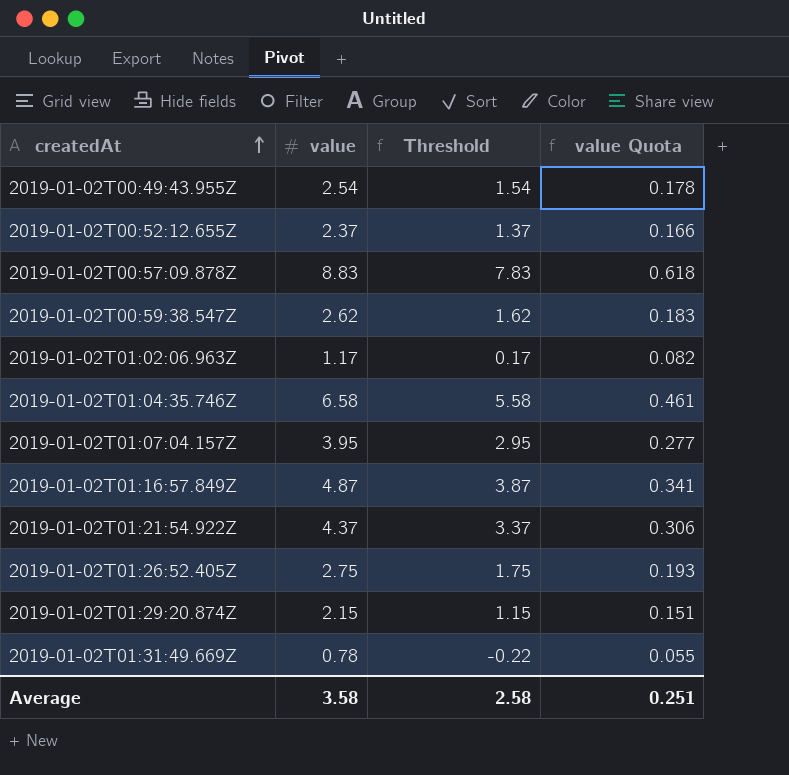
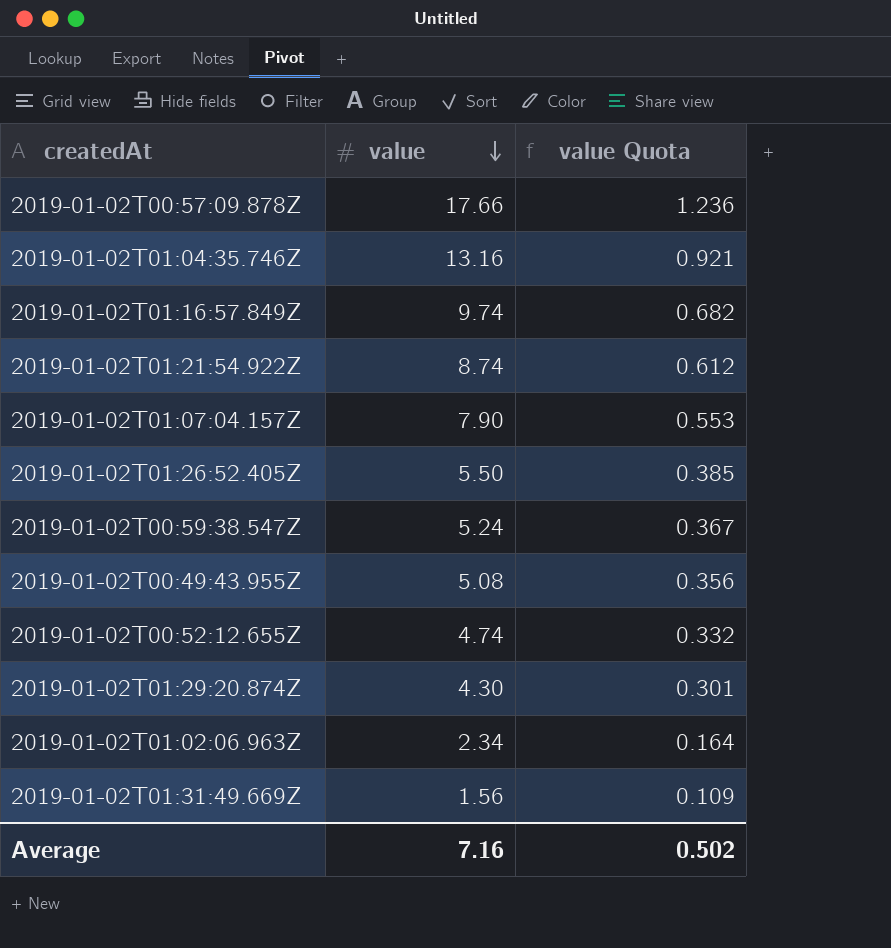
row order: createdAt ascending -> value descending
column Threshold | formula: [value] - 1 -> none
2019-01-02T00:57:09.878Z | value: 8.83 -> 17.66
2019-01-02T00:57:09.878Z | value Quota: 0.618 -> 1.236
2019-01-02T01:04:35.746Z | value: 6.58 -> 13.16
2019-01-02T01:04:35.746Z | value Quota: 0.461 -> 0.921
2019-01-02T01:16:57.849Z | value: 4.87 -> 9.74
2019-01-02T01:16:57.849Z | value Quota: 0.341 -> 0.682
2019-01-02T01:21:54.922Z | value: 4.37 -> 8.74
2019-01-02T01:21:54.922Z | value Quota: 0.306 -> 0.612
2019-01-02T01:07:04.157Z | value: 3.95 -> 7.90
2019-01-02T01:07:04.157Z | value Quota: 0.277 -> 0.553
2019-01-02T01:26:52.405Z | value: 2.75 -> 5.50
2019-01-02T01:26:52.405Z | value Quota: 0.193 -> 0.385
2019-01-02T00:59:38.547Z | value: 2.62 -> 5.24
2019-01-02T00:59:38.547Z | value Quota: 0.183 -> 0.367
2019-01-02T00:49:43.955Z | value: 2.54 -> 5.08
2019-01-02T00:49:43.955Z | value Quota: 0.178 -> 0.356
2019-01-02T00:52:12.655Z | value: 2.37 -> 4.74
2019-01-02T00:52:12.655Z | value Quota: 0.166 -> 0.332
2019-01-02T01:29:20.874Z | value: 2.15 -> 4.30
2019-01-02T01:29:20.874Z | value Quota: 0.151 -> 0.301
2019-01-02T01:02:06.963Z | value: 1.17 -> 2.34
2019-01-02T01:02:06.963Z | value Quota: 0.082 -> 0.164
2019-01-02T01:31:49.669Z | value: 0.78 -> 1.56
2019-01-02T01:31:49.669Z | value Quota: 0.055 -> 0.109
Average | value: 3.58 -> 7.16
Average | value Quota: 0.251 -> 0.502

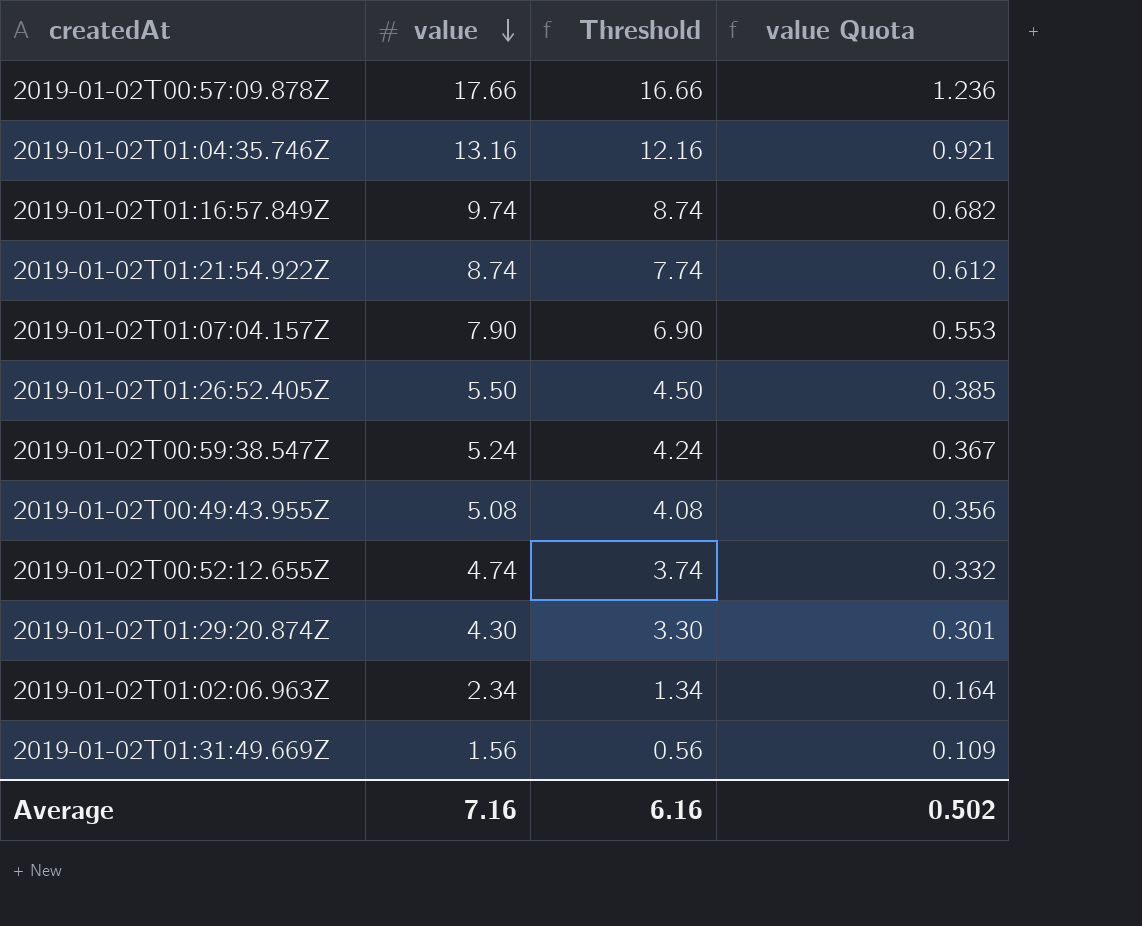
column Threshold | formula: none -> [value] - 1

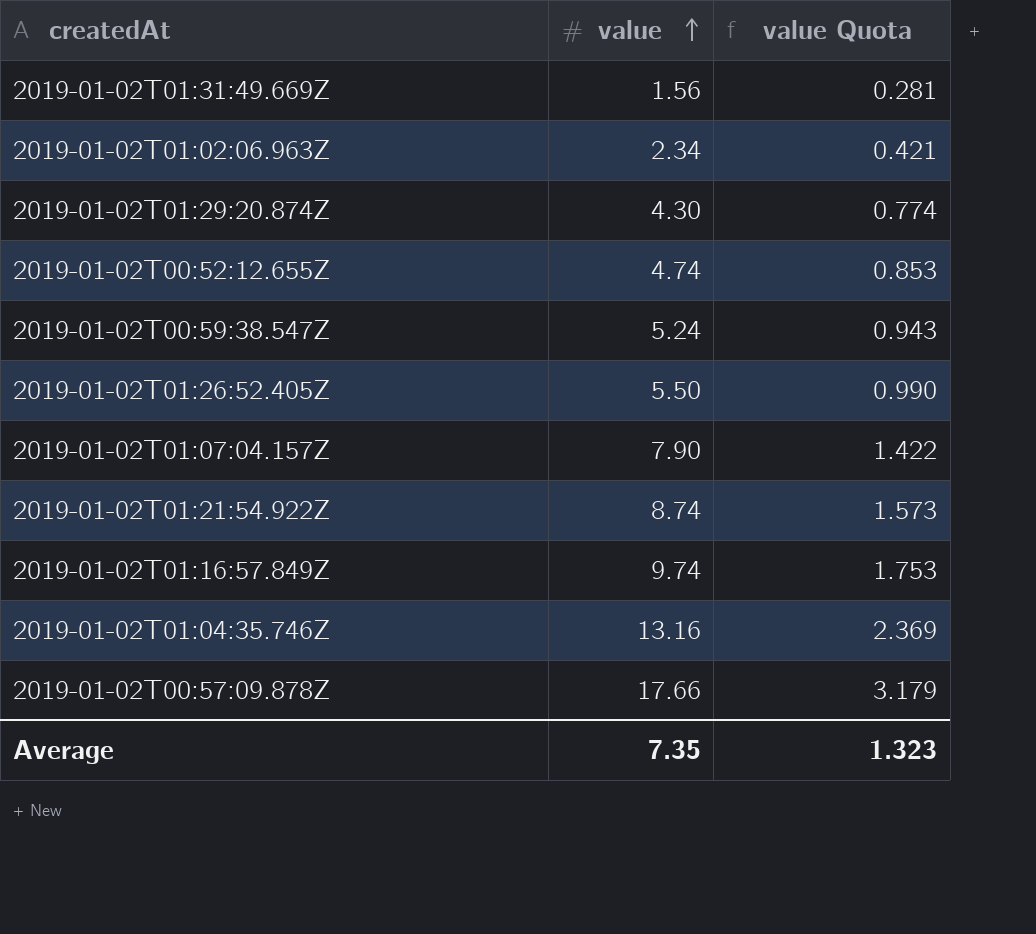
row order: value descending -> value ascending
column Threshold | formula: [value] - 1 -> none
column value Quota | formula: [value] * 0.07 -> [value] * 0.18
row 2019-01-02T00:49:43.955Z: 5.08 | 4.08 | 0.356 -> none
Average | value: 7.16 -> 7.35
Average | value Quota: 0.502 -> 1.323

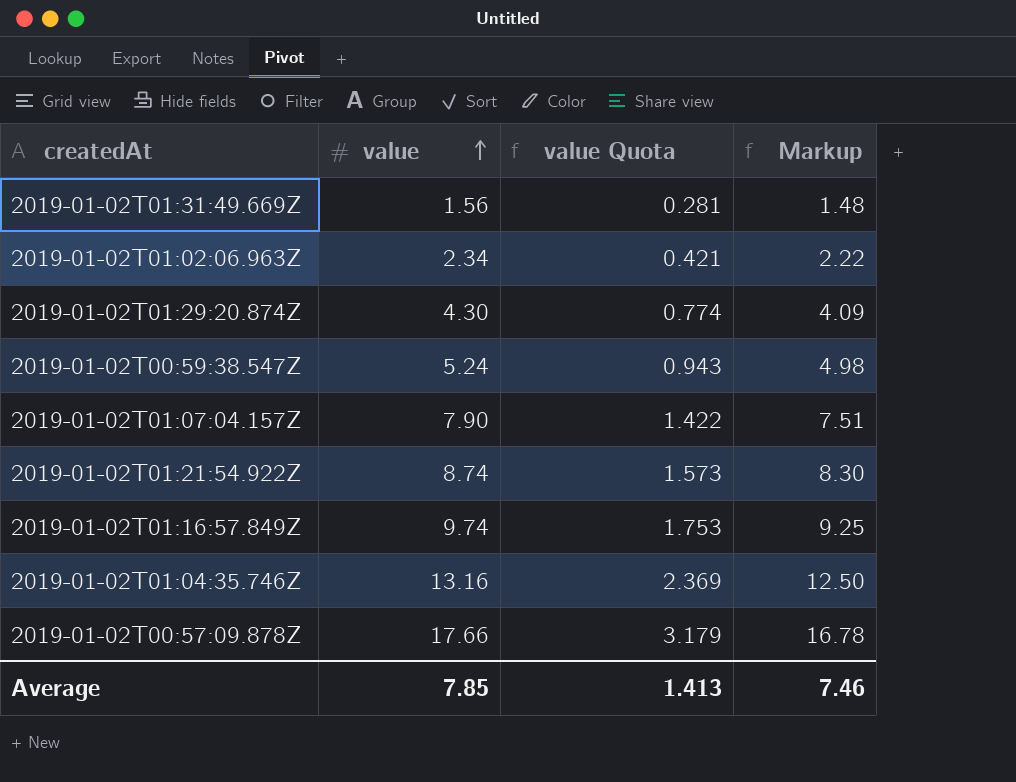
column Markup | formula: none -> [value] * 0.95
row 2019-01-02T00:52:12.655Z: 4.74 | 0.853 -> none
row 2019-01-02T01:26:52.405Z: 5.50 | 0.990 -> none
Average | value: 7.35 -> 7.85
Average | value Quota: 1.323 -> 1.413

